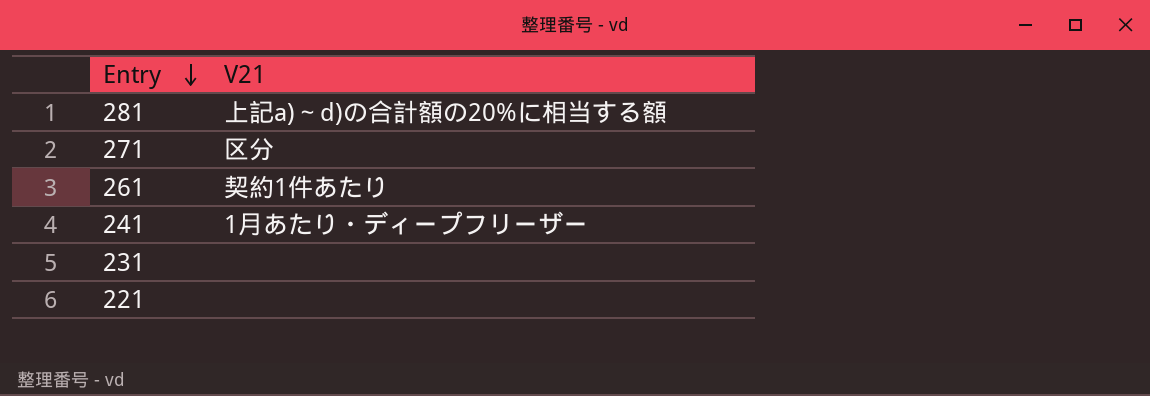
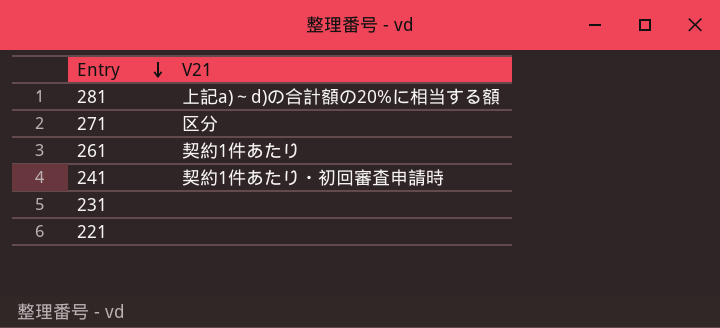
241 | V21: 1月あたり・ディープフリーザー -> 契約1件あたり・初回審査申請時

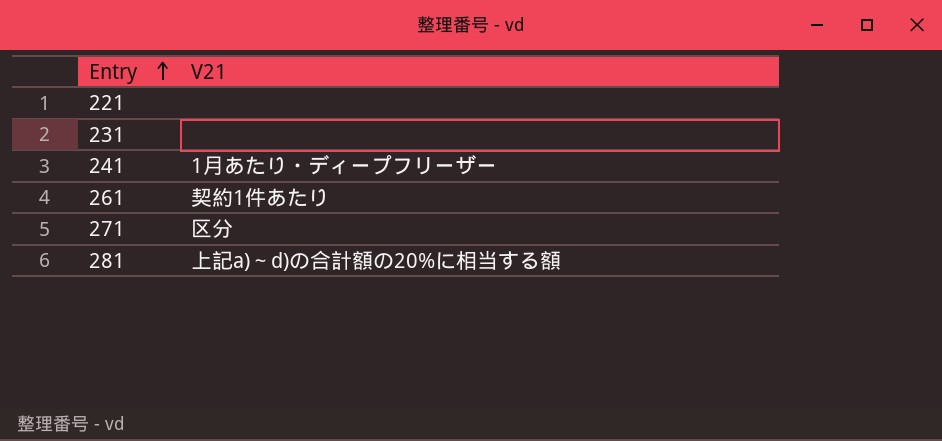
row order: Entry descending -> Entry ascending
241 | V21: 契約1件あたり・初回審査申請時 -> 1月あたり・ディープフリーザー

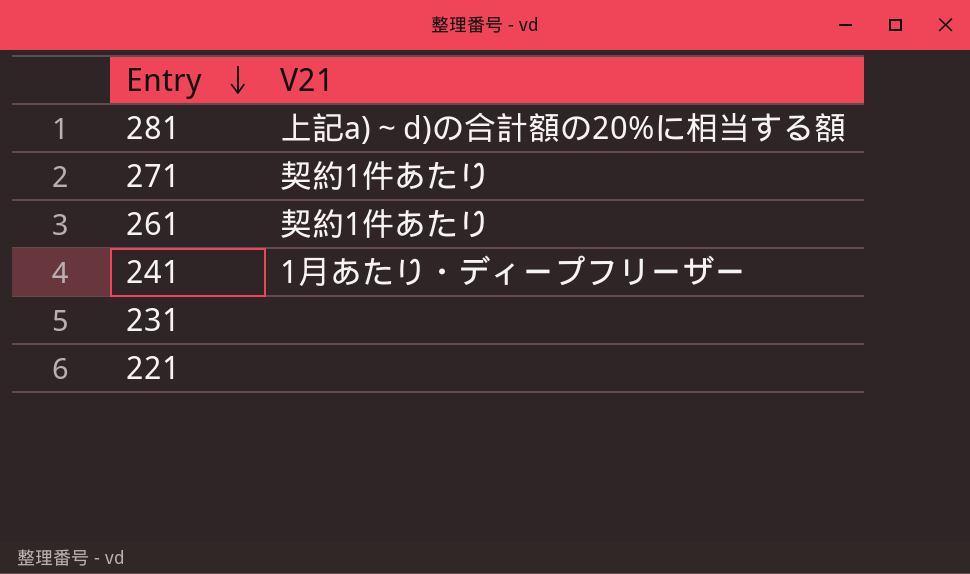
row order: Entry ascending -> Entry descending
271 | V21: 区分 -> 契約1件あたり

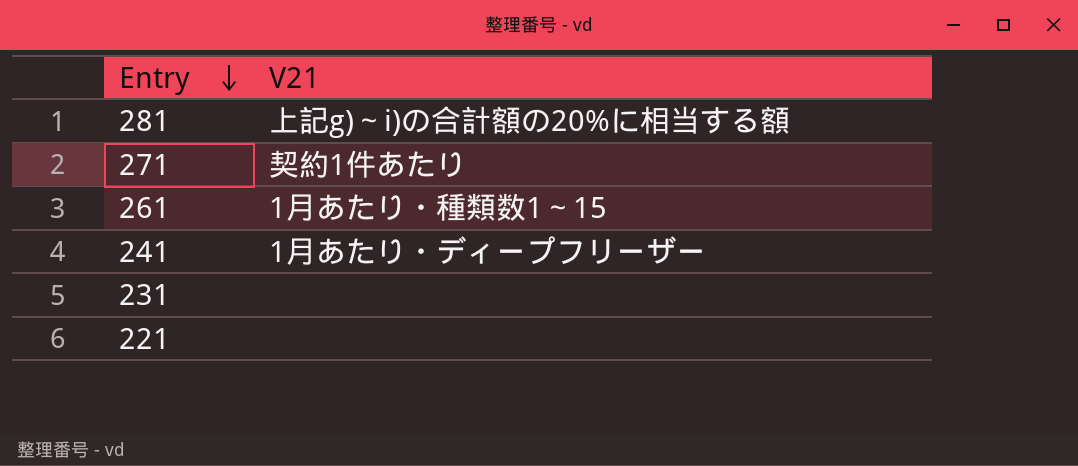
281 | V21: 上記a)～d)の合計額の20%に相当する額 -> 上記g)～i)の合計額の20%に相当する額
261 | V21: 契約1件あたり -> 1月あたり・種類数1～15

